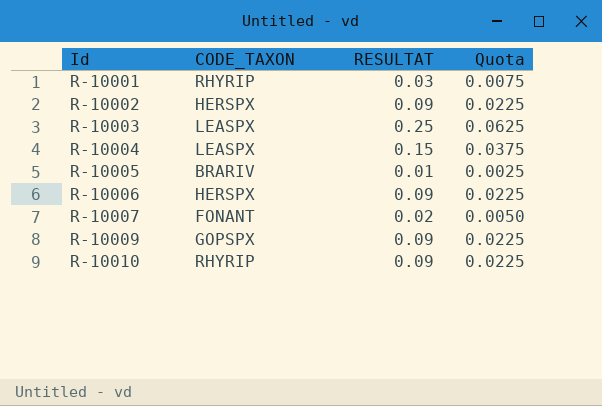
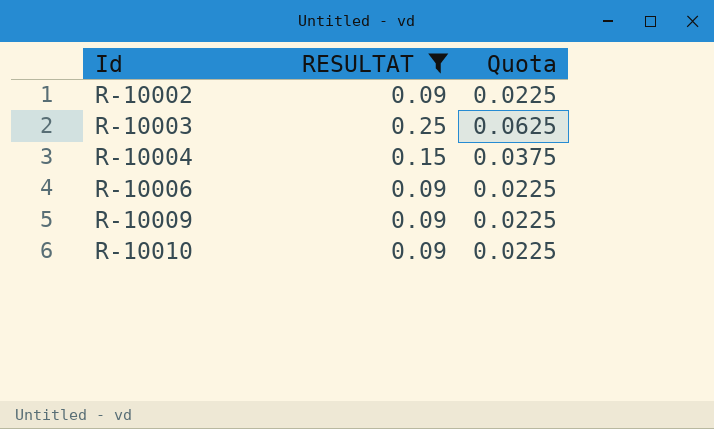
filter: none -> RESULTAT >= 0.09
column CODE_TAXON | position: 2 -> none

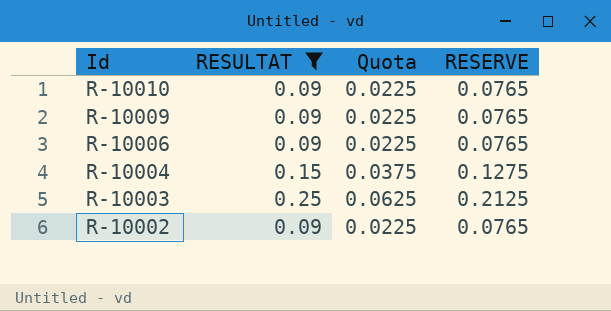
row order: Id ascending -> Id descending
column RESERVE | formula: none -> [RESULTAT] * 0.85

